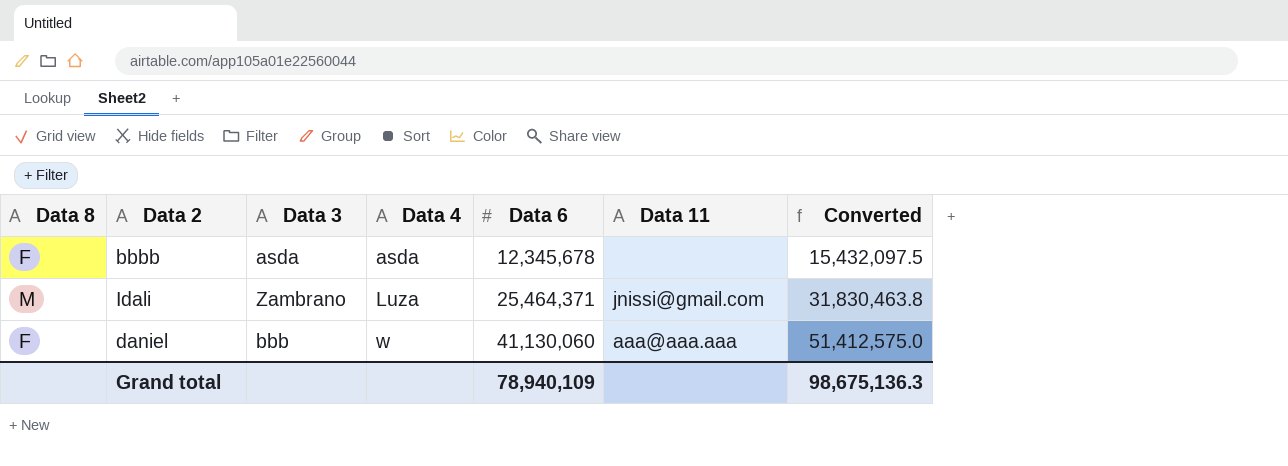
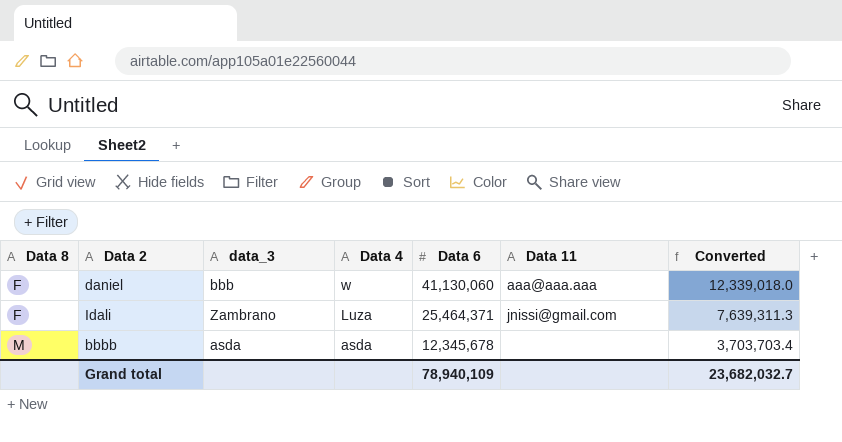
row order: Data 4 ascending -> Data 8 ascending
column name: Data 3 -> data_3
column Converted | formula: [Data 6] * 1.25 -> [Data 6] * 0.3
Idali | Data 8: M -> F
bbbb | Data 8: F -> M
Grand total | Converted: 98,675,136.3 -> 23,682,032.7

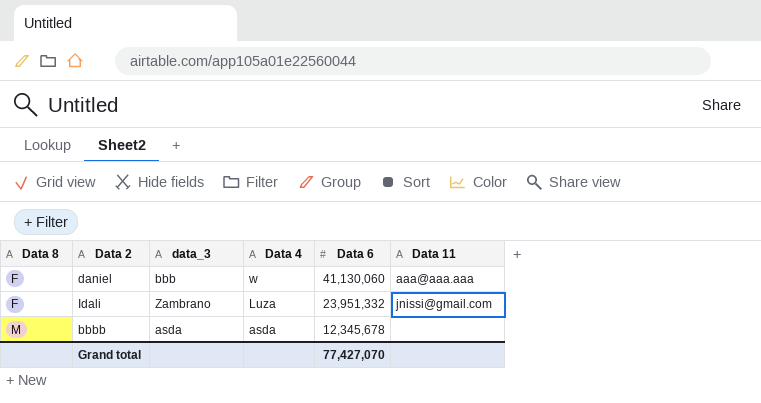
column Converted | formula: [Data 6] * 0.3 -> none
Idali | Data 6: 25,464,371 -> 23,951,332
Grand total | Data 6: 78,940,109 -> 77,427,070

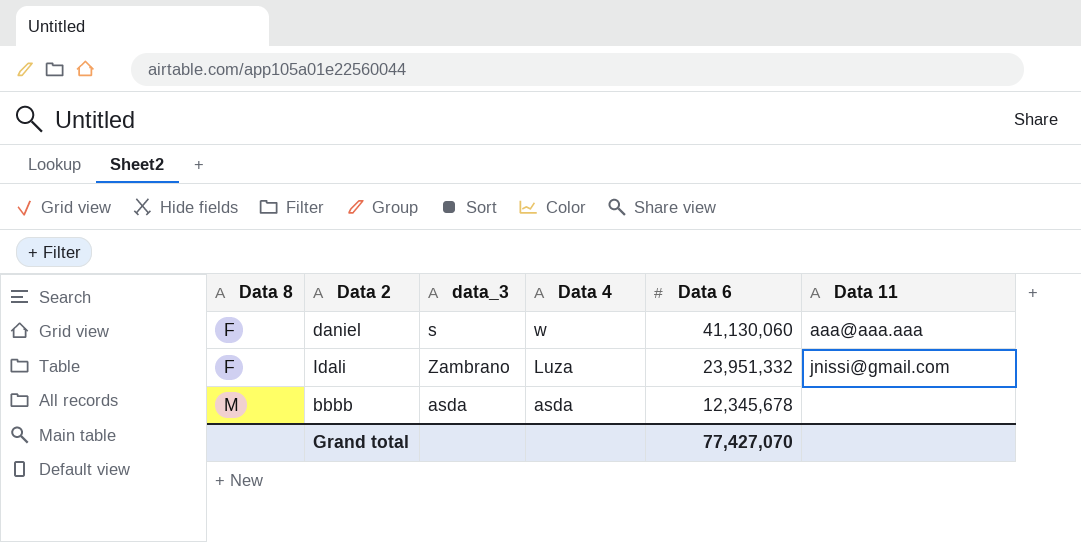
daniel | data_3: bbb -> s

